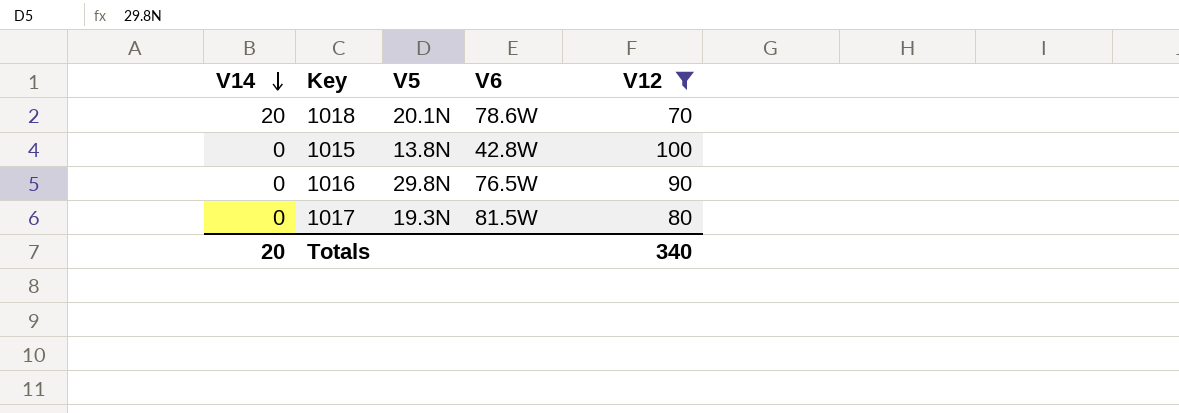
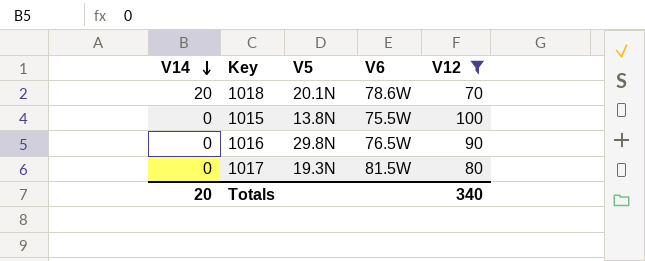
1015 | V6: 42.8W -> 75.5W

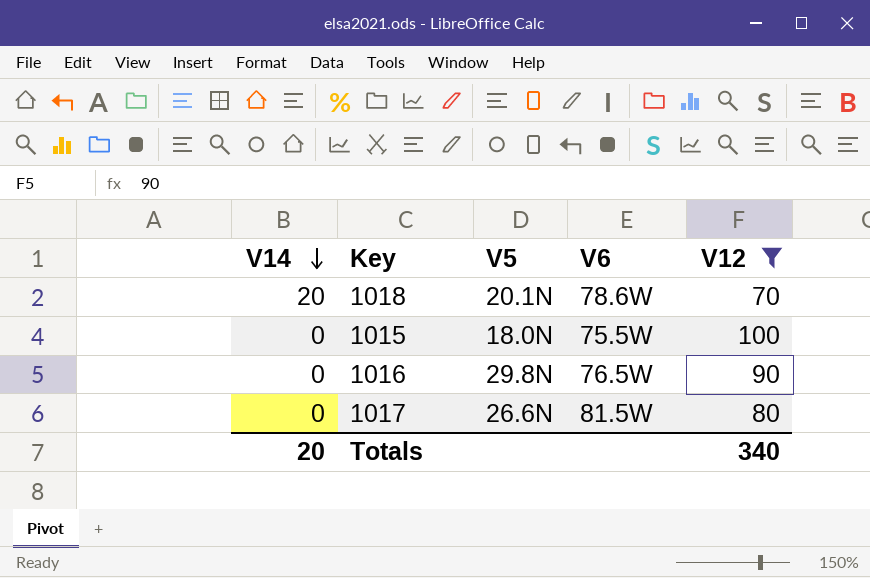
1015 | V5: 13.8N -> 18.0N
1017 | V5: 19.3N -> 26.6N

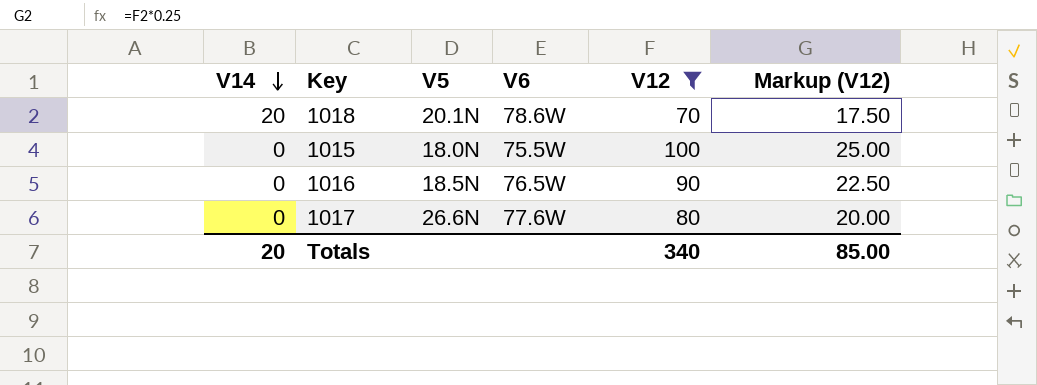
column Markup (V12) | formula: none -> [V12] * 0.25
1016 | V5: 29.8N -> 18.5N
1017 | V6: 81.5W -> 77.6W

